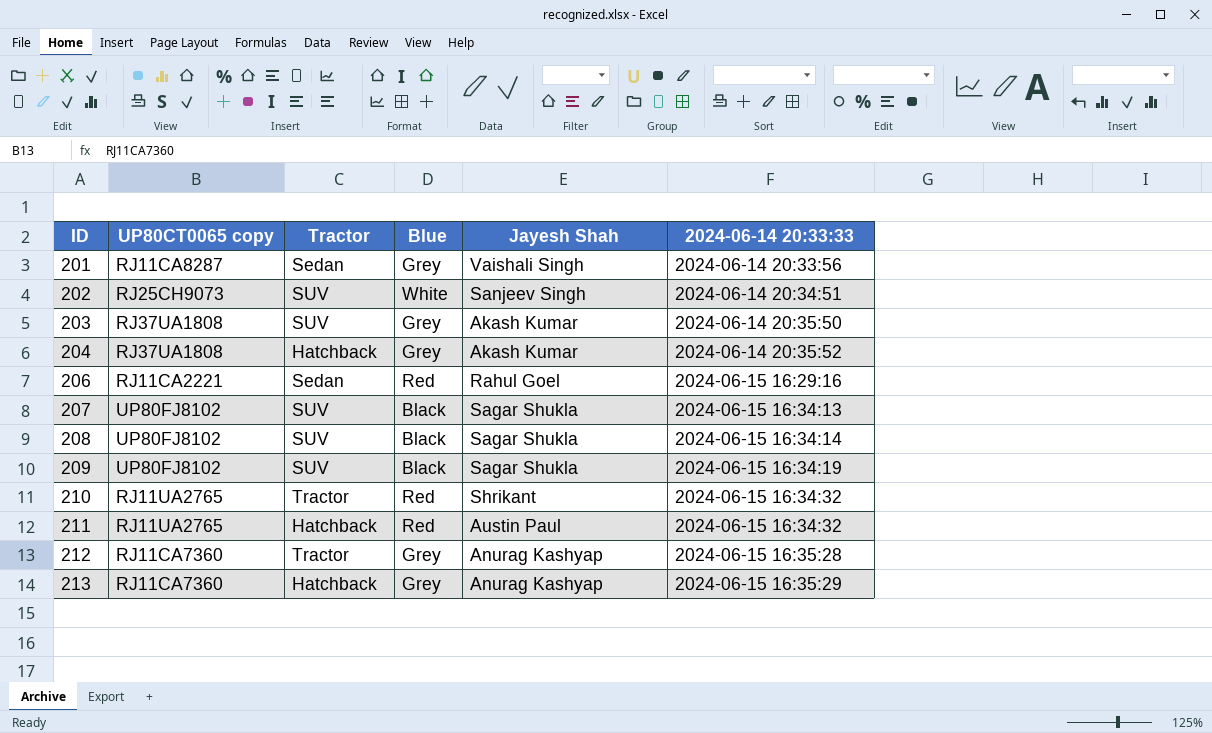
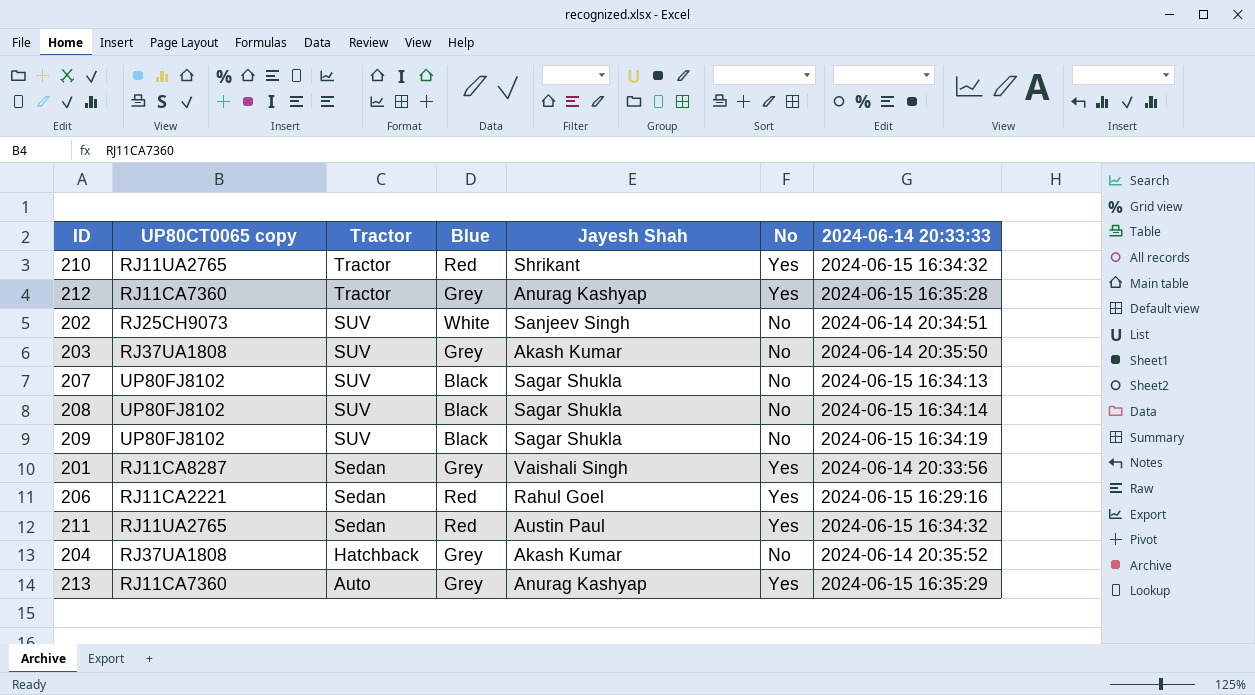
row order: ID ascending -> Tractor descending
column No | position: none -> 6
211 | Tractor: Hatchback -> Sedan
213 | Tractor: Hatchback -> Auto

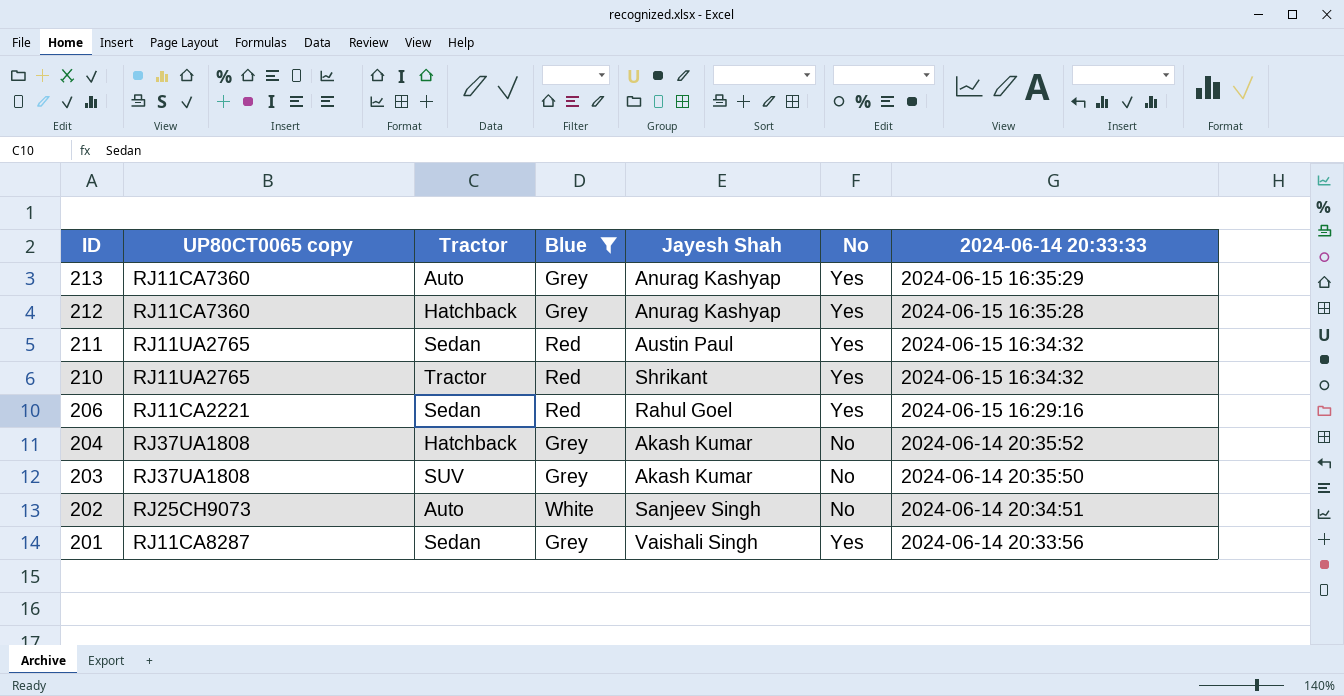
filter: none -> Blue != Black
row order: Tractor descending -> ID descending
212 | Tractor: Tractor -> Hatchback
202 | Tractor: SUV -> Auto

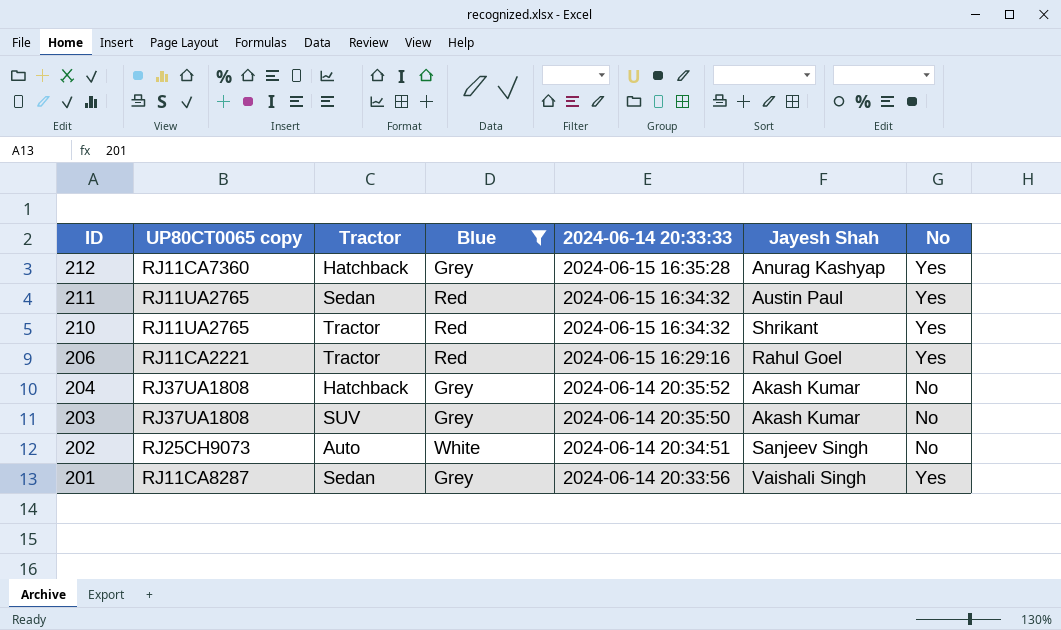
column 2024-06-14 20:33:33 | position: 7 -> 5
row 213: RJ11CA7360 | Auto | Grey | Anurag Kashyap | Yes | 2024-06-15 16:35:29 -> none
206 | Tractor: Sedan -> Tractor

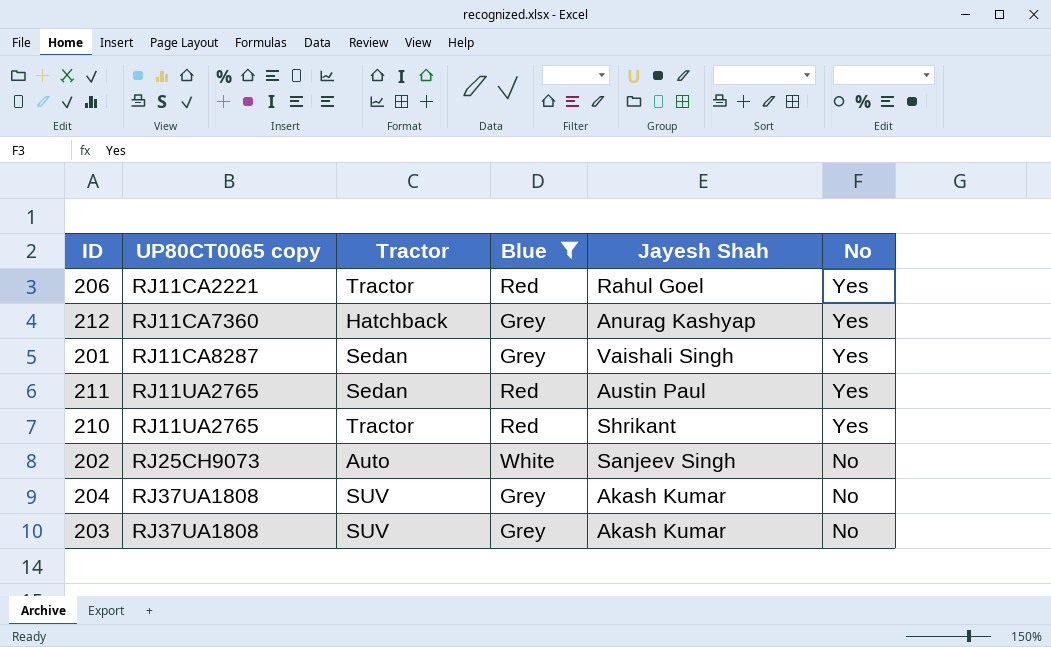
row order: ID descending -> UP80CT0065 copy ascending
column 2024-06-14 20:33:33 | position: 5 -> none
204 | Tractor: Hatchback -> SUV

